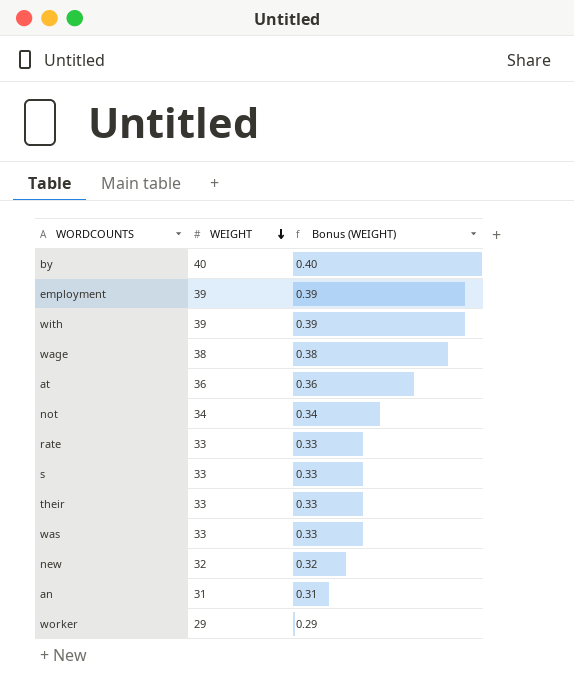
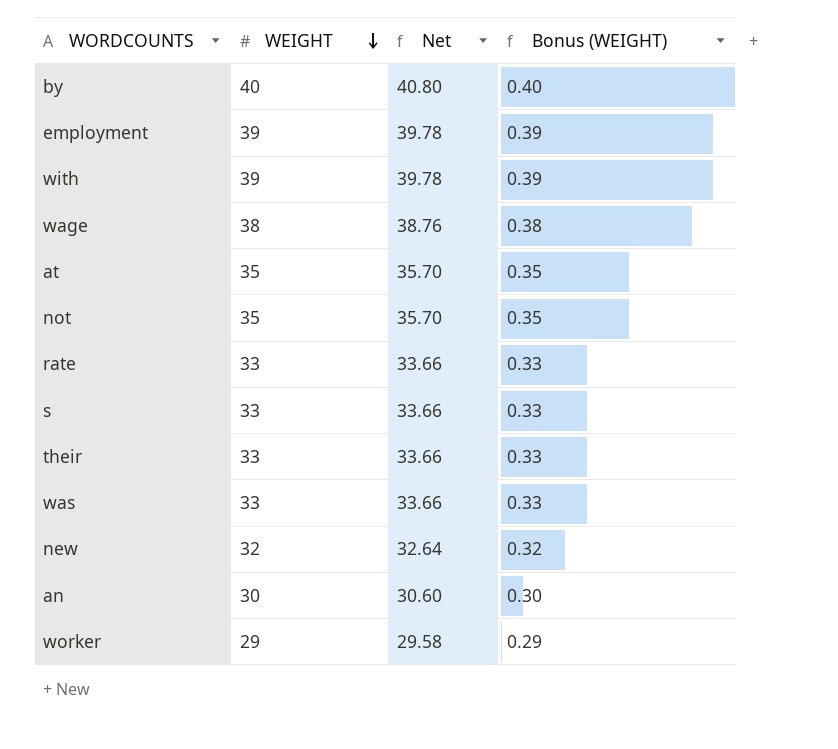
column Net | formula: none -> [WEIGHT] * 1.02
at | WEIGHT: 36 -> 35
at | Bonus (WEIGHT): 0.36 -> 0.35
not | WEIGHT: 34 -> 35
not | Bonus (WEIGHT): 0.34 -> 0.35
an | WEIGHT: 31 -> 30
an | Bonus (WEIGHT): 0.31 -> 0.30

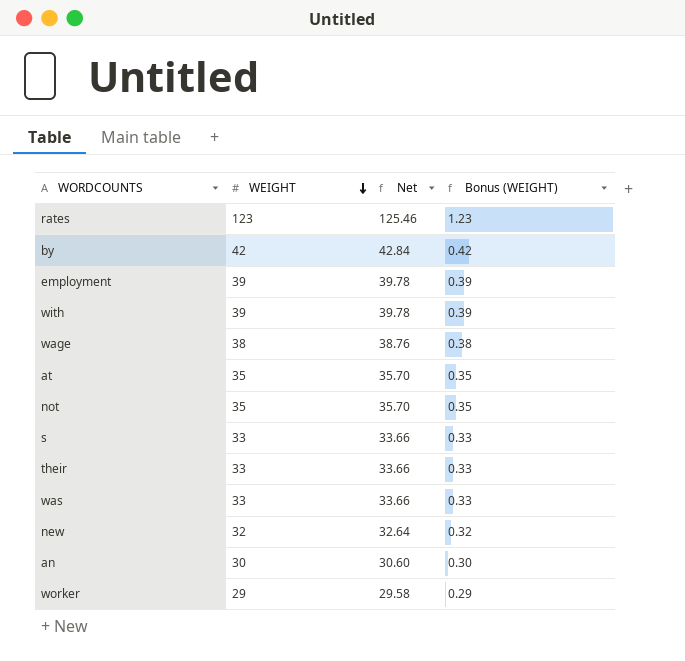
row rate: 33 | 33.66 | 0.33 -> none
row rates: none -> 123 | 125.46 | 1.23
by | WEIGHT: 40 -> 42
by | Net: 40.80 -> 42.84
by | Bonus (WEIGHT): 0.40 -> 0.42

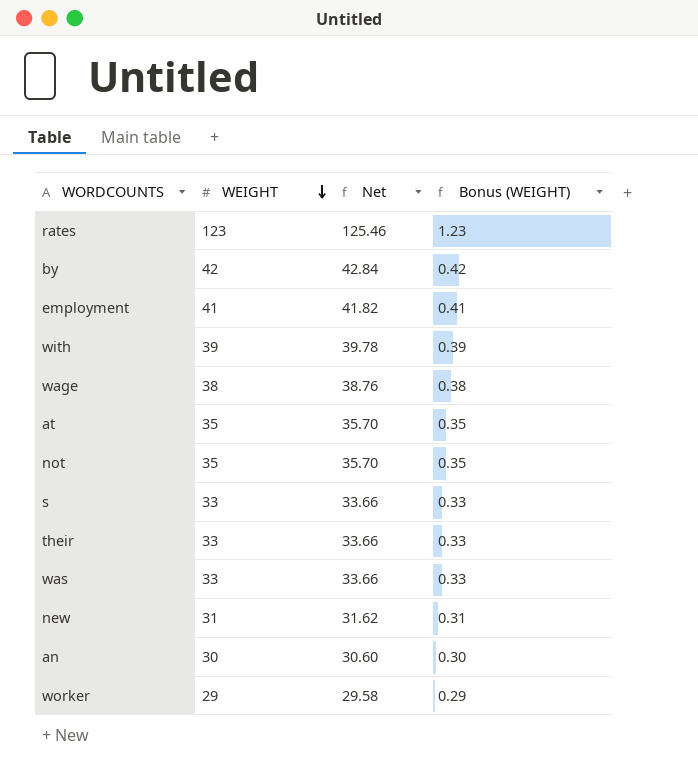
employment | WEIGHT: 39 -> 41
employment | Net: 39.78 -> 41.82
employment | Bonus (WEIGHT): 0.39 -> 0.41
new | WEIGHT: 32 -> 31
new | Net: 32.64 -> 31.62
new | Bonus (WEIGHT): 0.32 -> 0.31

